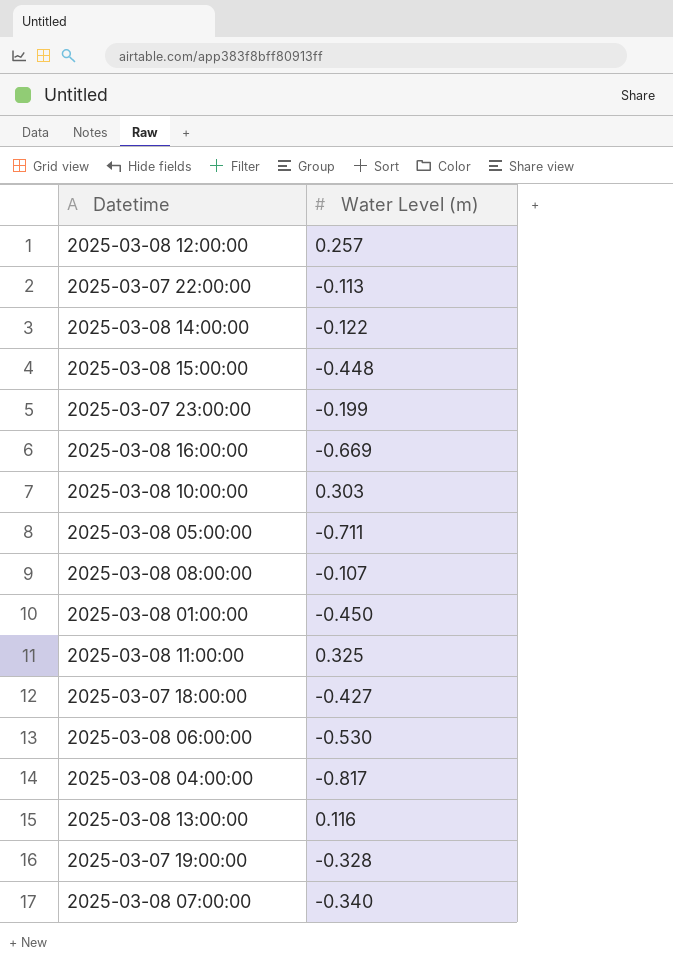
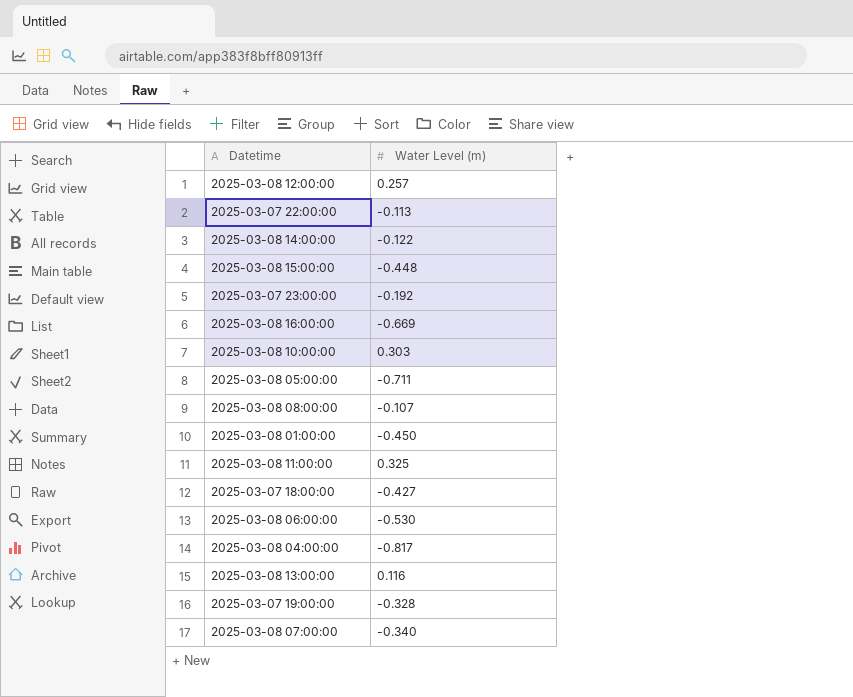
2025-03-07 23:00:00 | Water Level (m): -0.199 -> -0.192

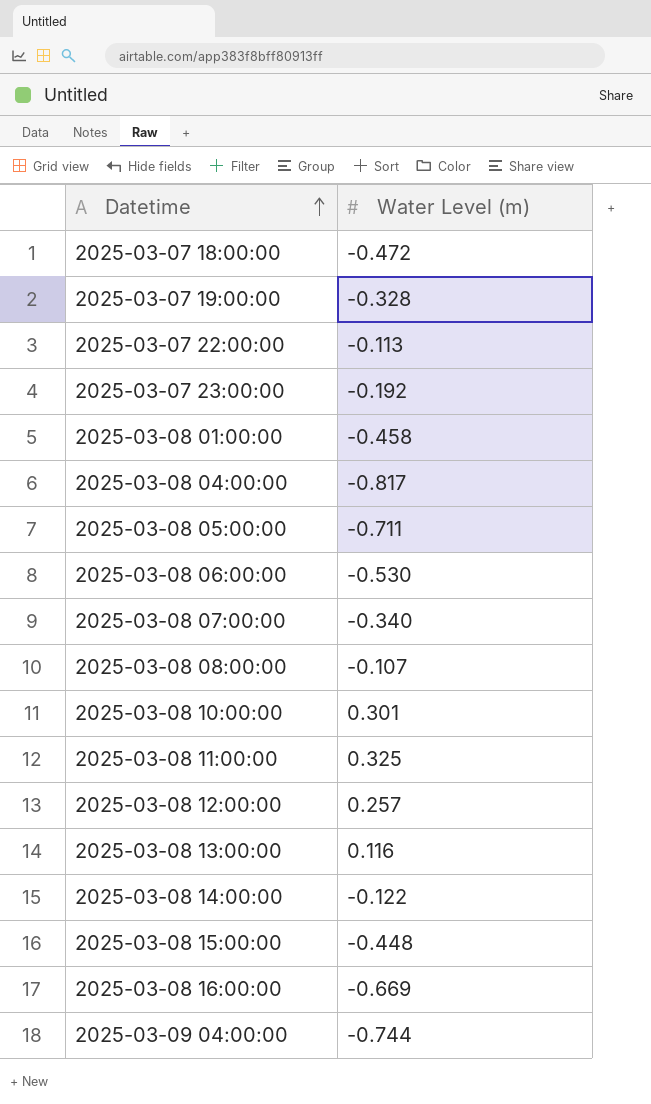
row order: none -> Datetime ascending
2025-03-07 18:00:00 | Water Level (m): -0.427 -> -0.472
2025-03-08 01:00:00 | Water Level (m): -0.450 -> -0.458
2025-03-08 10:00:00 | Water Level (m): 0.303 -> 0.301
row 2025-03-09 04:00:00: none -> -0.744

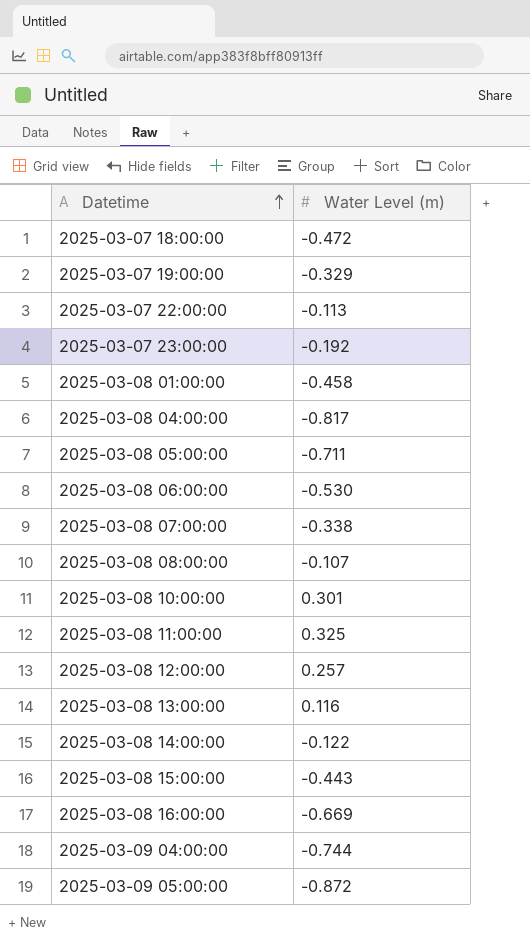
2025-03-07 19:00:00 | Water Level (m): -0.328 -> -0.329
2025-03-08 07:00:00 | Water Level (m): -0.340 -> -0.338
2025-03-08 15:00:00 | Water Level (m): -0.448 -> -0.443
row 2025-03-09 05:00:00: none -> -0.872

